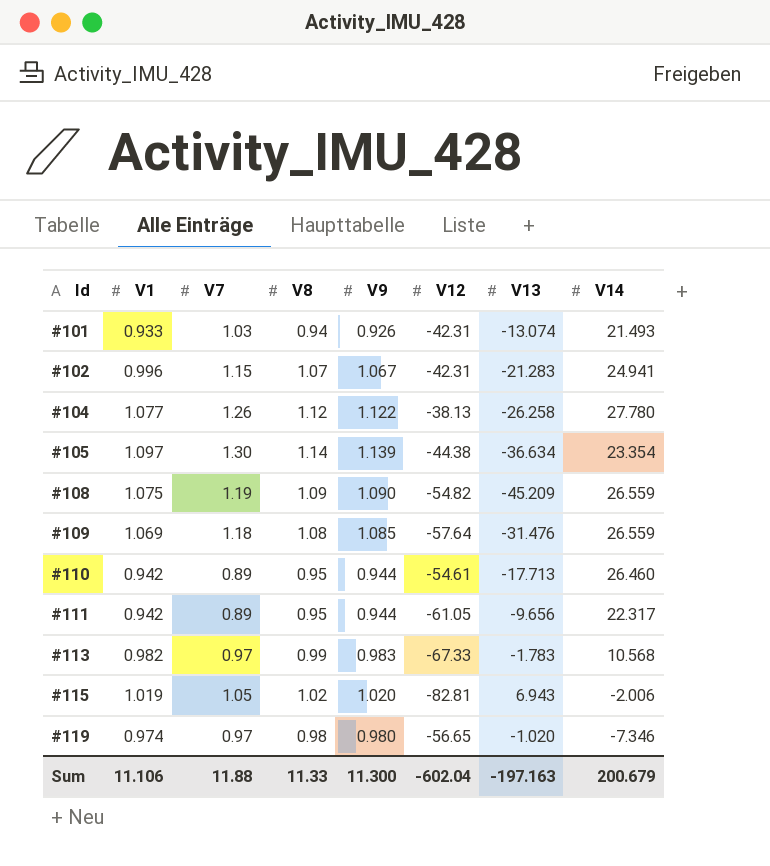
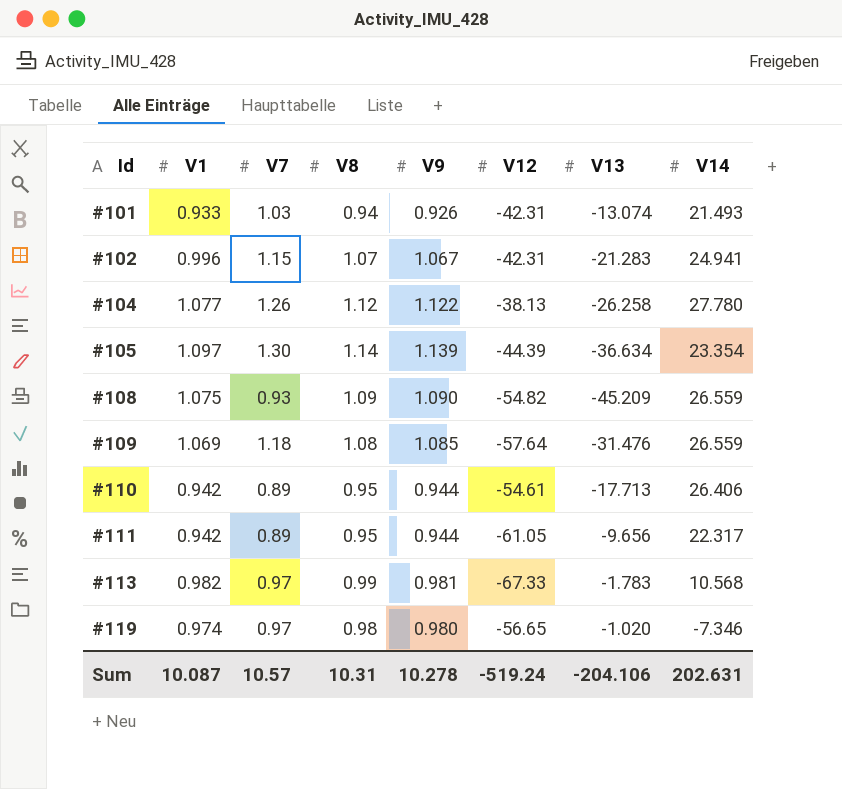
row #115: 1.019 | 1.05 | 1.02 | 1.020 | -82.81 | 6.943 | -2.006 -> none
#105 | V12: -44.38 -> -44.39
#108 | V7: 1.19 -> 0.93
#110 | V14: 26.460 -> 26.406
#113 | V9: 0.983 -> 0.981
Sum | V1: 11.106 -> 10.087
Sum | V7: 11.88 -> 10.57
Sum | V8: 11.33 -> 10.31
Sum | V9: 11.300 -> 10.278
Sum | V12: -602.04 -> -519.24
Sum | V13: -197.163 -> -204.106
Sum | V14: 200.679 -> 202.631

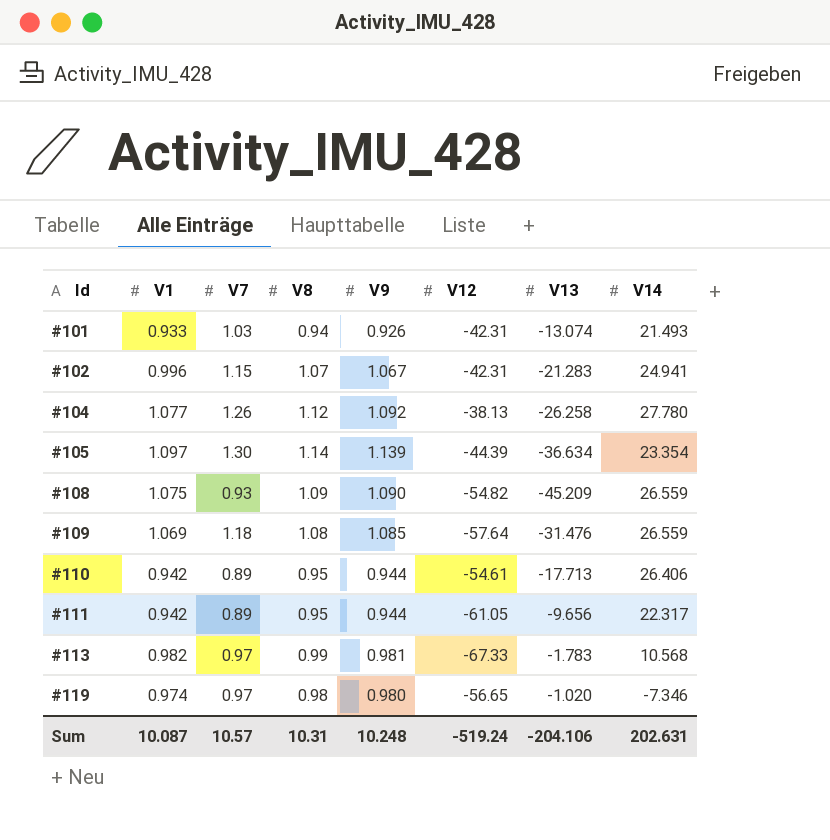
#104 | V9: 1.122 -> 1.092
Sum | V9: 10.278 -> 10.248

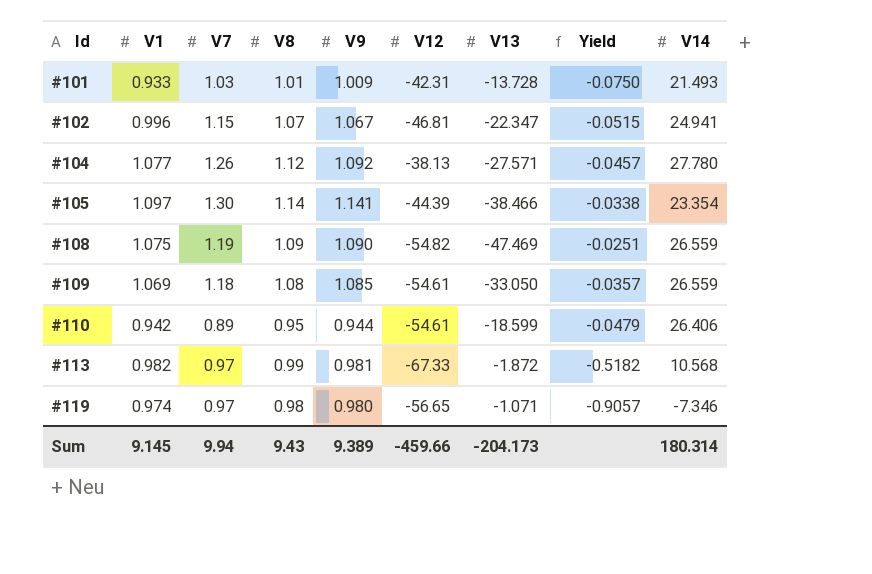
column Yield | formula: none -> [V7] / [V13]
row #111: 0.942 | 0.89 | 0.95 | 0.944 | -61.05 | -9.656 | 22.317 -> none
#101 | V8: 0.94 -> 1.01
#101 | V9: 0.926 -> 1.009
#101 | V13: -13.074 -> -13.728
#102 | V12: -42.31 -> -46.81
#102 | V13: -21.283 -> -22.347
#104 | V13: -26.258 -> -27.571
#105 | V9: 1.139 -> 1.141
#105 | V13: -36.634 -> -38.466
#108 | V7: 0.93 -> 1.19
#108 | V13: -45.209 -> -47.469
#109 | V12: -57.64 -> -54.61
#109 | V13: -31.476 -> -33.050
#110 | V13: -17.713 -> -18.599
#113 | V13: -1.783 -> -1.872
#119 | V13: -1.020 -> -1.071
Sum | V1: 10.087 -> 9.145
Sum | V7: 10.57 -> 9.94
Sum | V8: 10.31 -> 9.43
Sum | V9: 10.248 -> 9.389
Sum | V12: -519.24 -> -459.66
Sum | V13: -204.106 -> -204.173
Sum | V14: 202.631 -> 180.314

